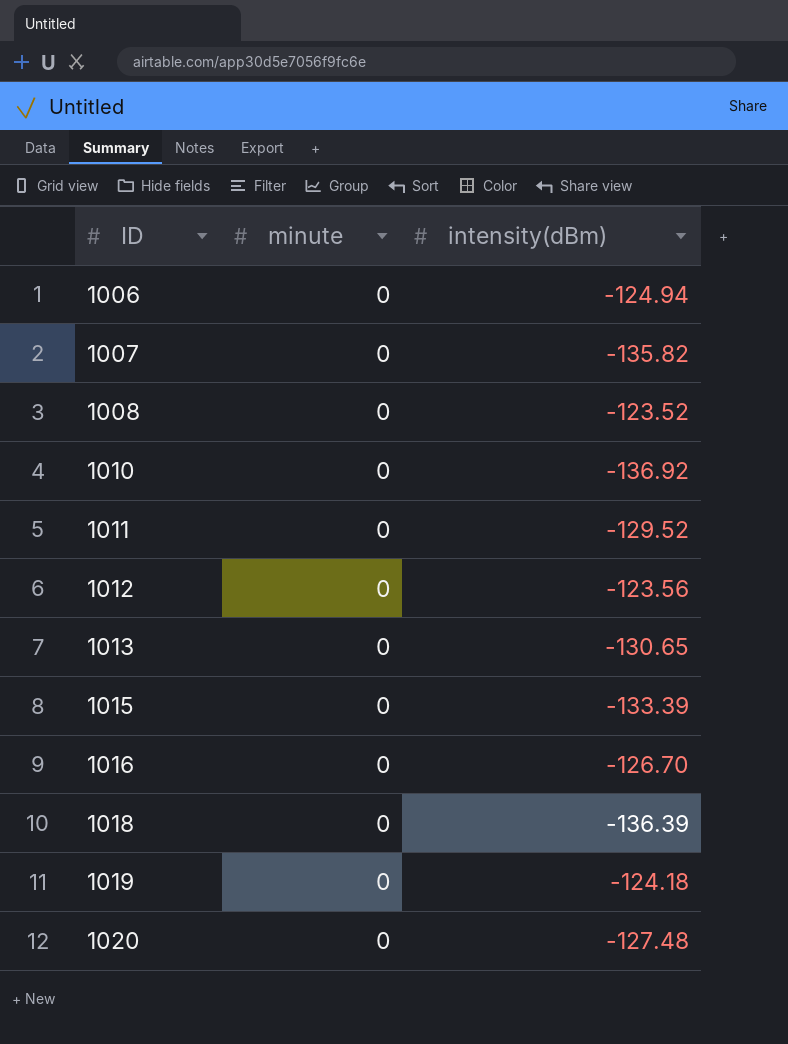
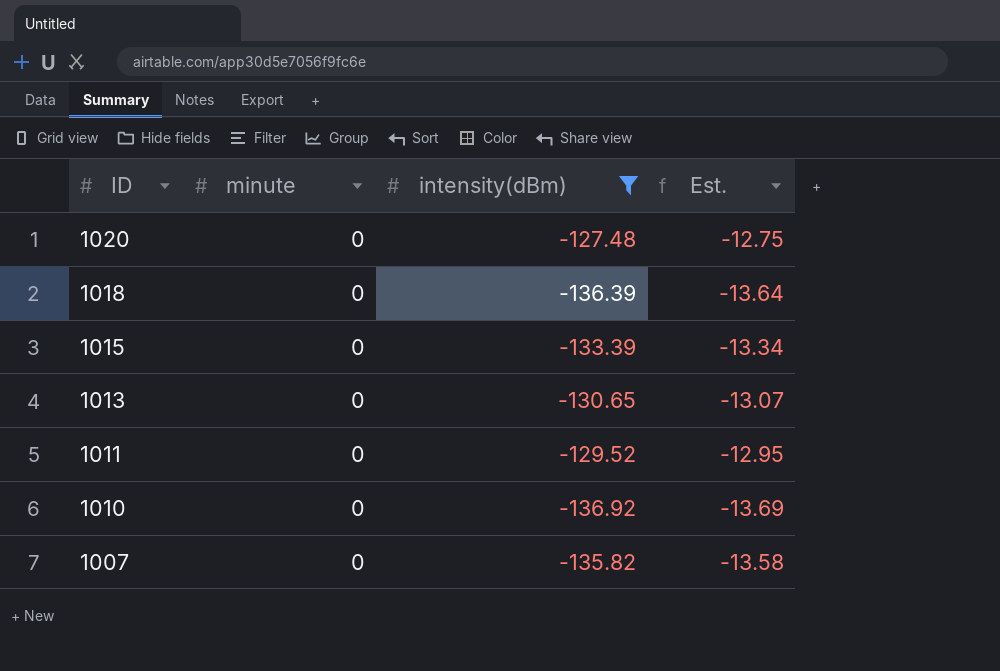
filter: none -> intensity(dBm) <= -127.48
row order: ID ascending -> ID descending
column Est. | formula: none -> [intensity(dBm)] * 0.1

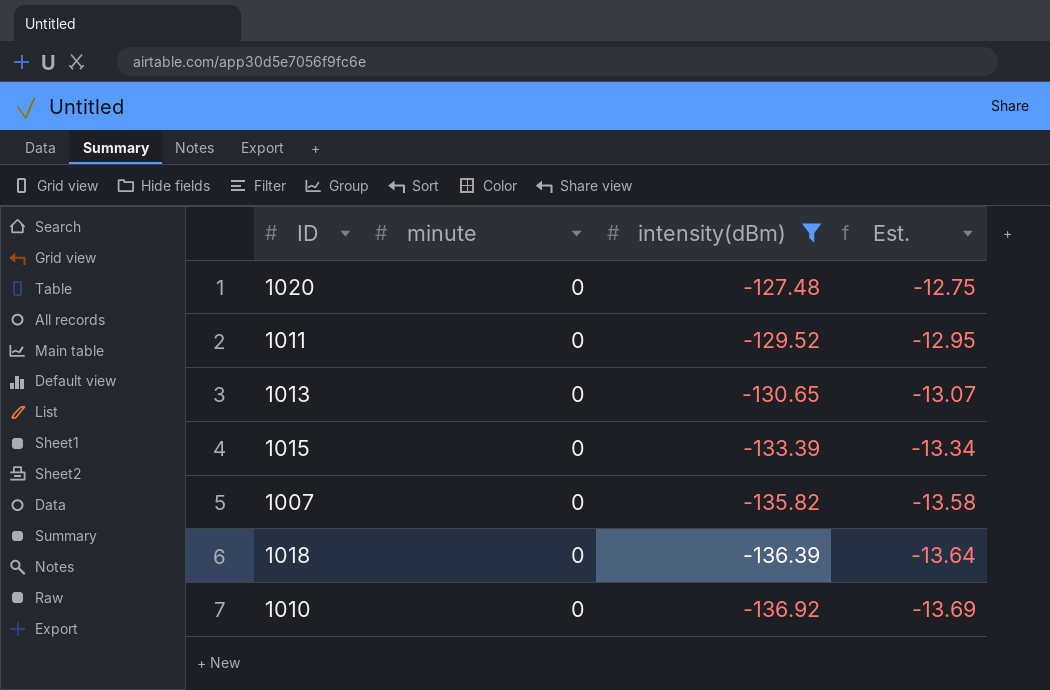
row order: ID descending -> intensity(dBm) descending

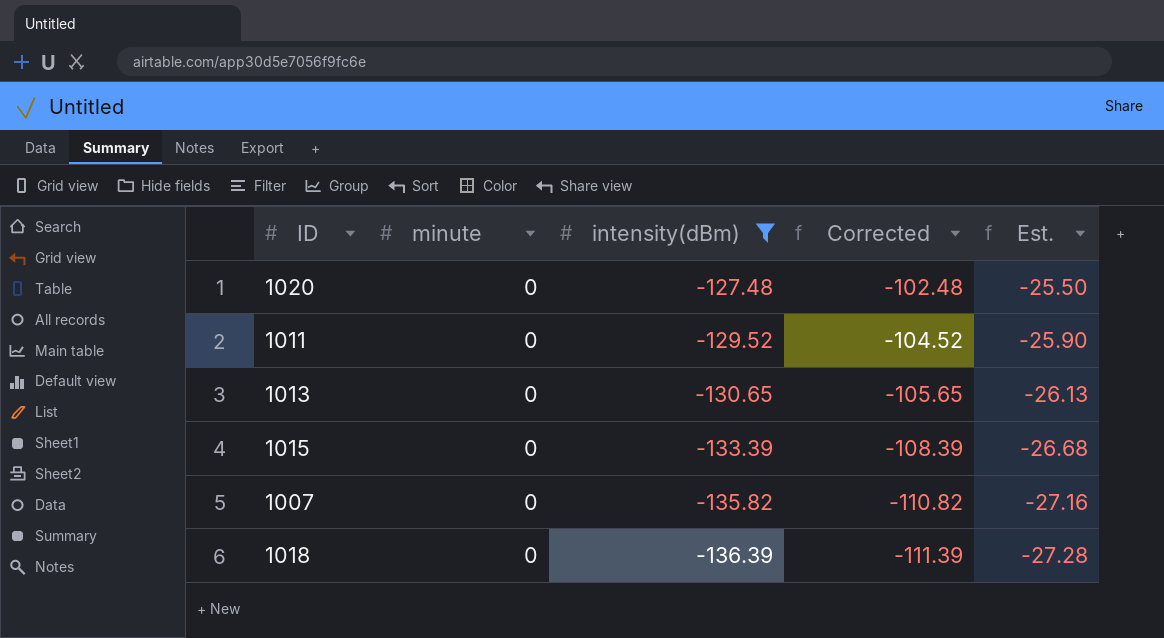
column Corrected | formula: none -> [intensity(dBm)] + 25
column Est. | formula: [intensity(dBm)] * 0.1 -> [intensity(dBm)] * 0.2
row 1010: 0 | -136.92 | -13.69 -> none

